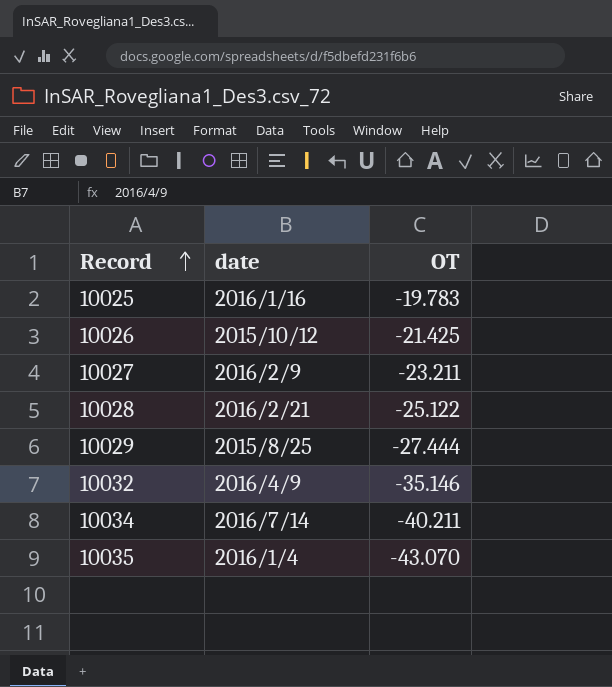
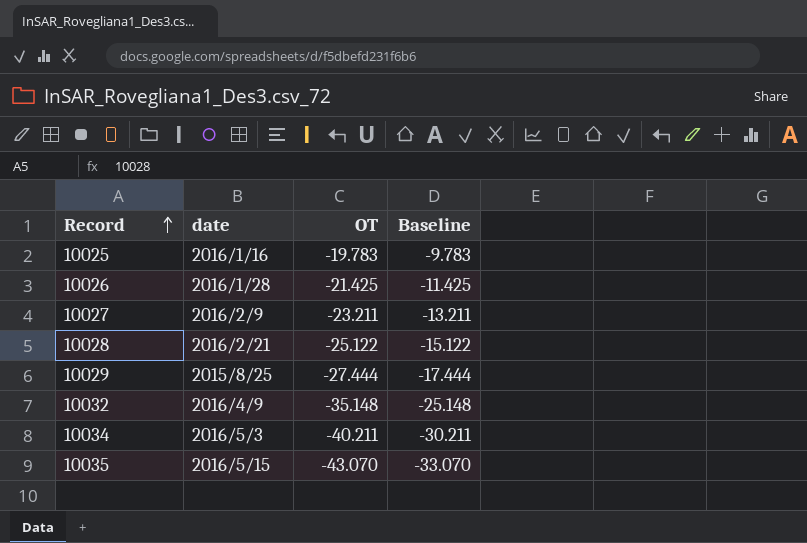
column Baseline | formula: none -> [OT] + 10
10026 | date: 2015/10/12 -> 2016/1/28
10032 | OT: -35.146 -> -35.148
10034 | date: 2016/7/14 -> 2016/5/3
10035 | date: 2016/1/4 -> 2016/5/15

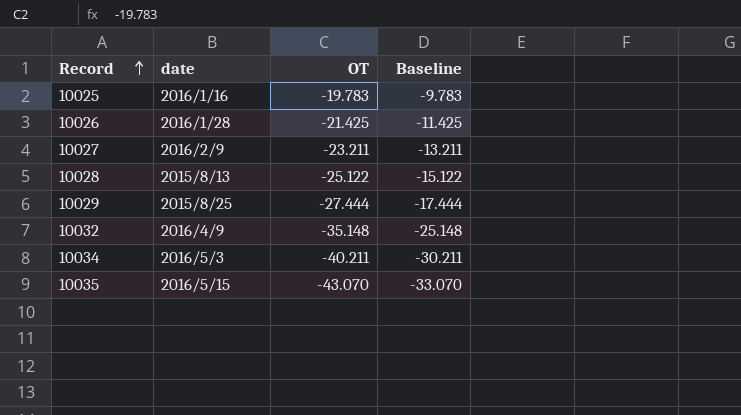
10028 | date: 2016/2/21 -> 2015/8/13

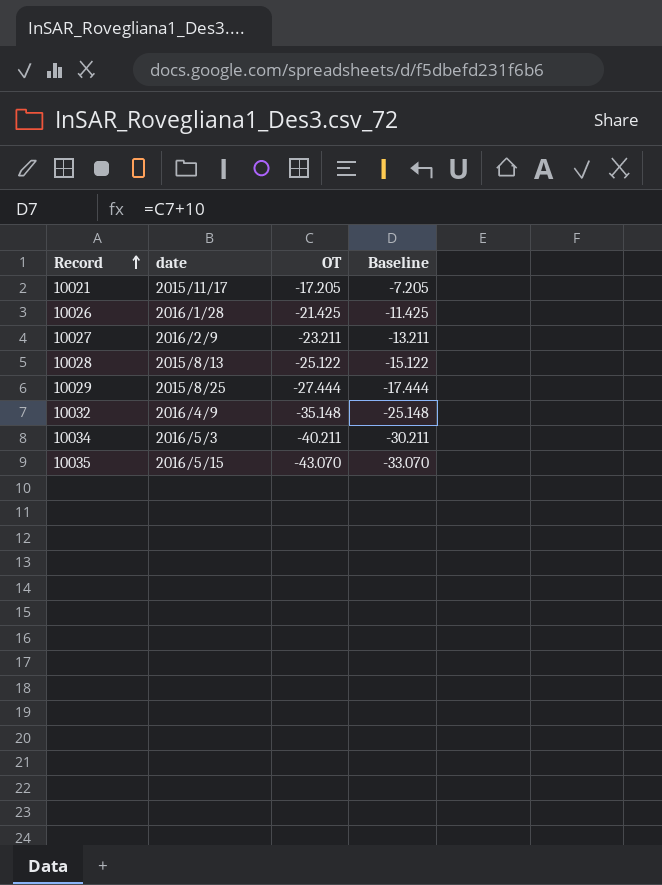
row 10025: 2016/1/16 | -19.783 | -9.783 -> none
row 10021: none -> 2015/11/17 | -17.205 | -7.205

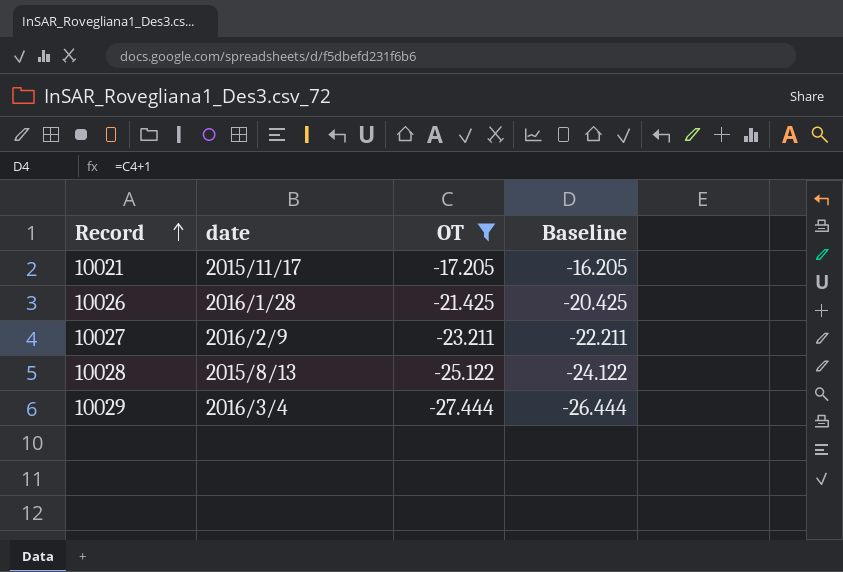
filter: none -> OT >= -27.444
column Baseline | formula: [OT] + 10 -> [OT] + 1
10029 | date: 2015/8/25 -> 2016/3/4

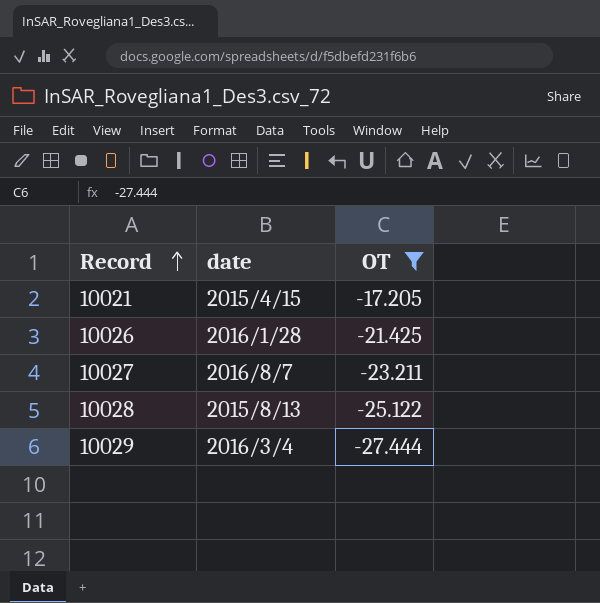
column Baseline | formula: [OT] + 1 -> none
10021 | date: 2015/11/17 -> 2015/4/15
10027 | date: 2016/2/9 -> 2016/8/7

